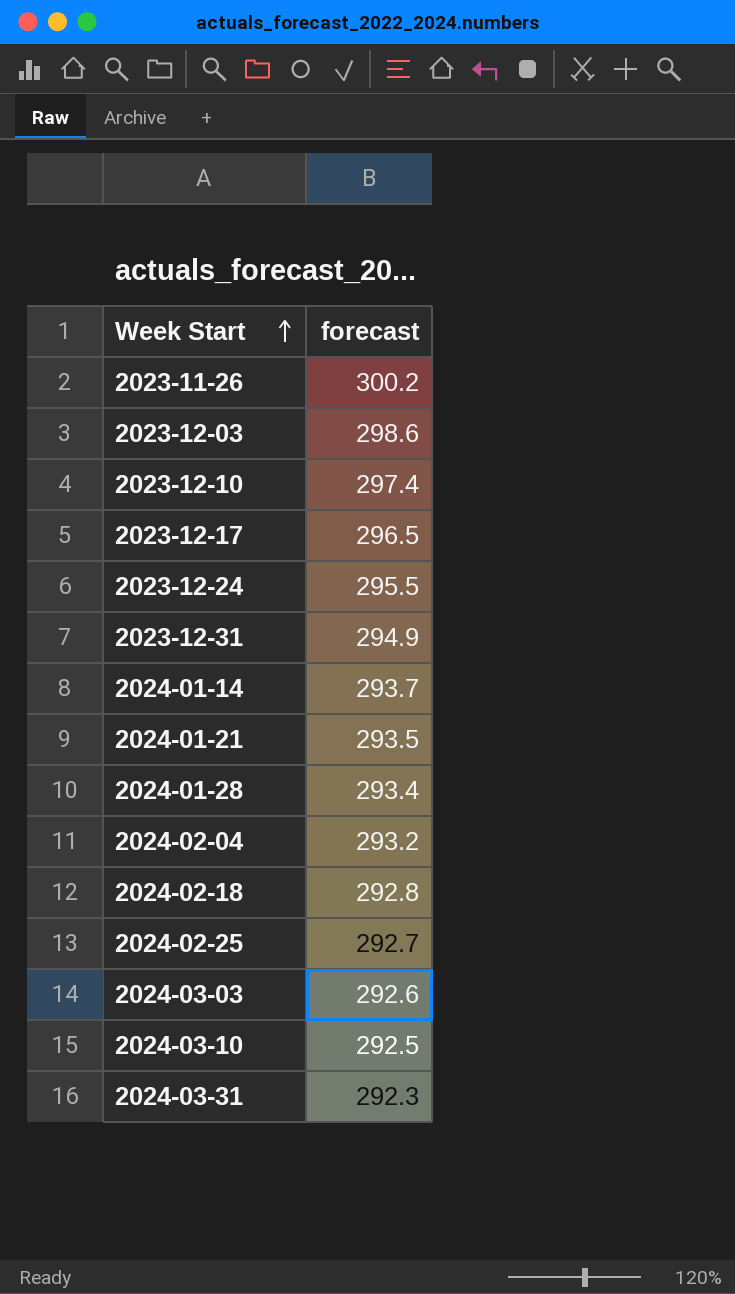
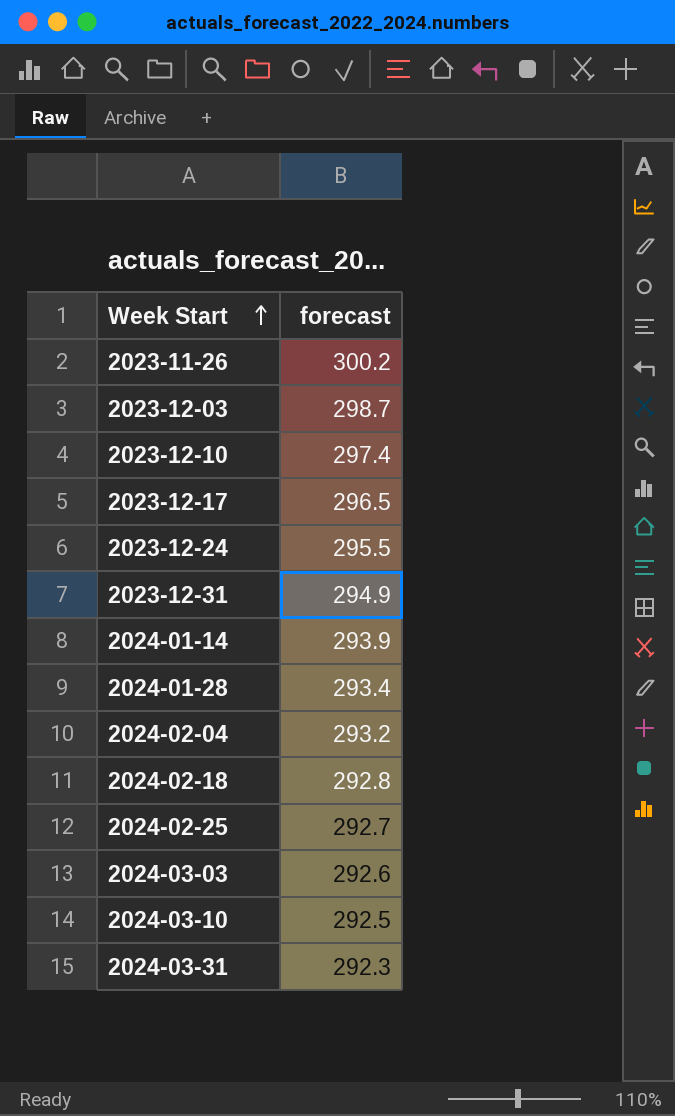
row 2024-01-21: 293.5 -> none
2023-12-03 | forecast: 298.6 -> 298.7
2024-01-14 | forecast: 293.7 -> 293.9

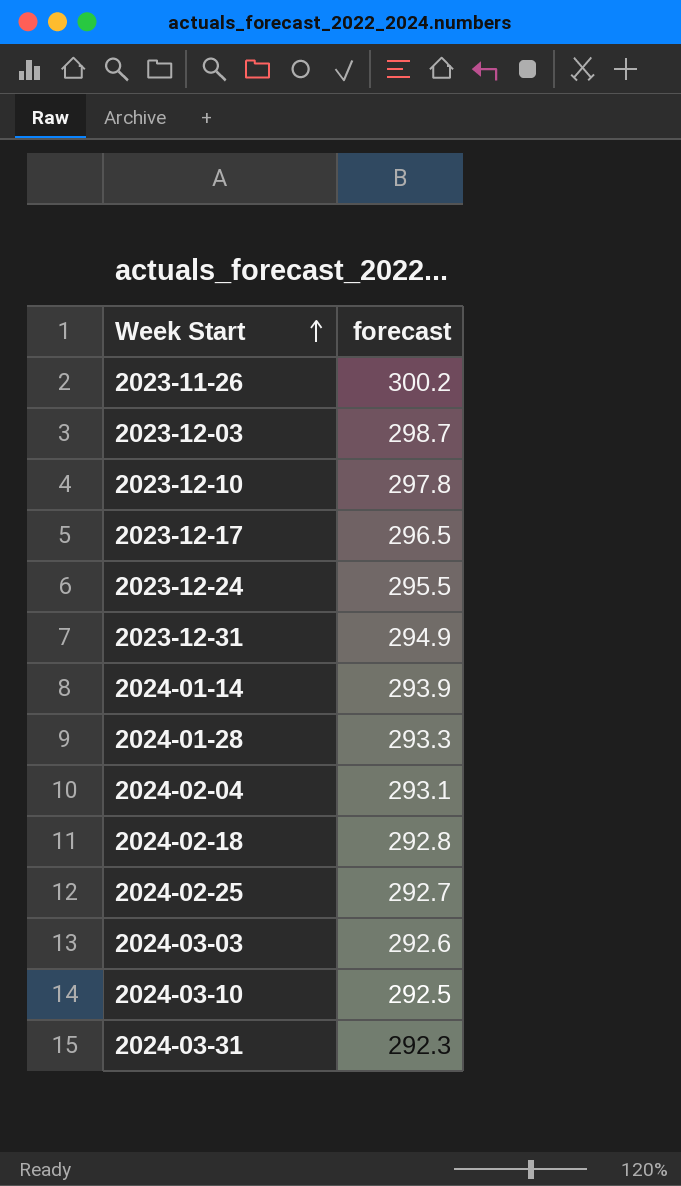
2023-12-10 | forecast: 297.4 -> 297.8
2024-01-28 | forecast: 293.4 -> 293.3
2024-02-04 | forecast: 293.2 -> 293.1

